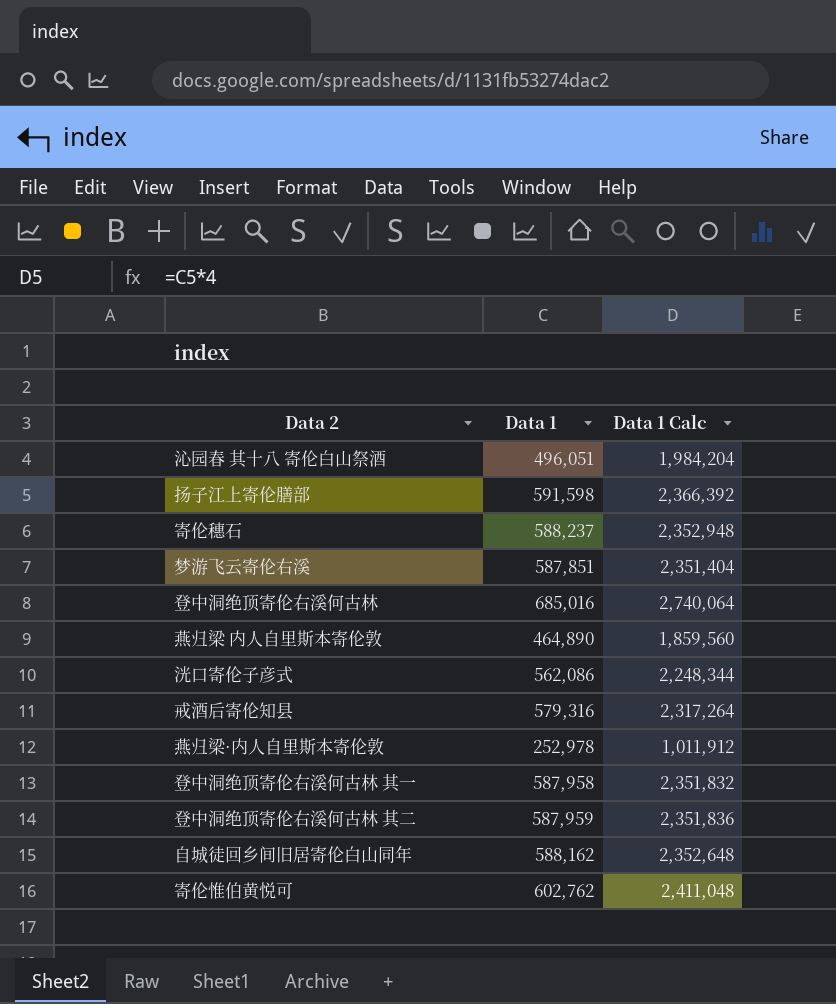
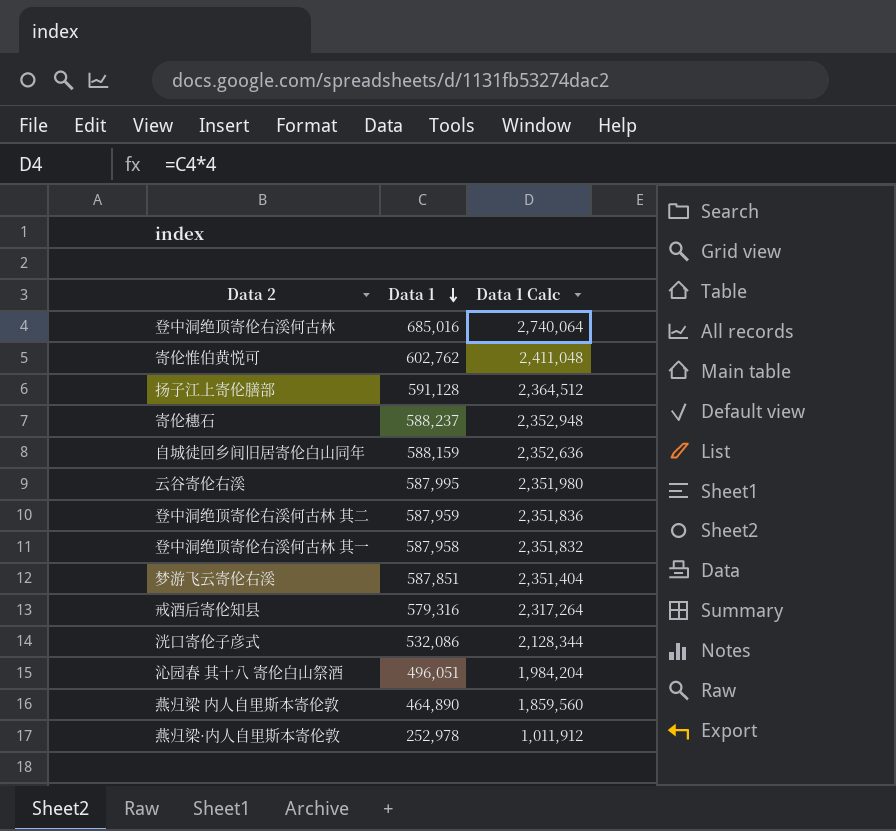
row order: none -> Data 1 descending
扬子江上寄伦膳部 | Data 1: 591,598 -> 591,128
扬子江上寄伦膳部 | Data 1 Calc: 2,366,392 -> 2,364,512
自城徒回乡间旧居寄伦白山同年 | Data 1: 588,162 -> 588,159
自城徒回乡间旧居寄伦白山同年 | Data 1 Calc: 2,352,648 -> 2,352,636
row 云谷寄伦右溪: none -> 587,995 | 2,351,980
洸口寄伦子彦式 | Data 1: 562,086 -> 532,086
洸口寄伦子彦式 | Data 1 Calc: 2,248,344 -> 2,128,344

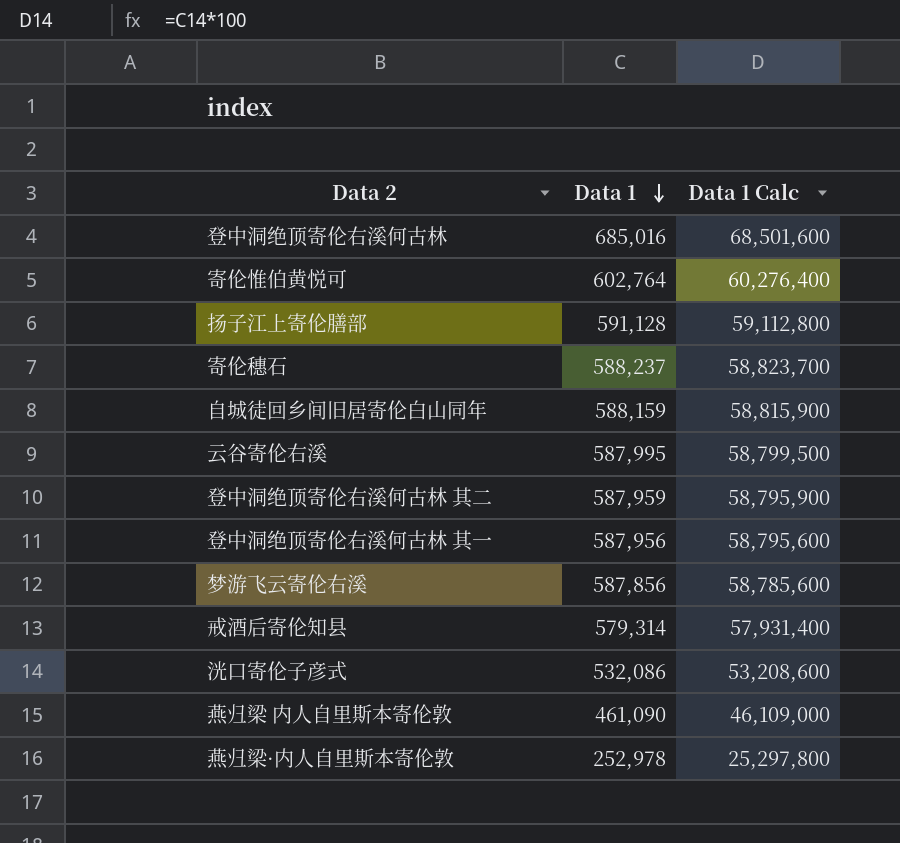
column Data 1 Calc | formula: [Data 1] * 4 -> [Data 1] * 100
row 沁园春 其十八 寄伦白山祭酒: 496,051 | 1,984,204 -> none
寄伦惟伯黄悦可 | Data 1: 602,762 -> 602,764
登中洞绝顶寄伦右溪何古林 其一 | Data 1: 587,958 -> 587,956
梦游飞云寄伦右溪 | Data 1: 587,851 -> 587,856
戒酒后寄伦知县 | Data 1: 579,316 -> 579,314
燕归梁 内人自里斯本寄伦敦 | Data 1: 464,890 -> 461,090

